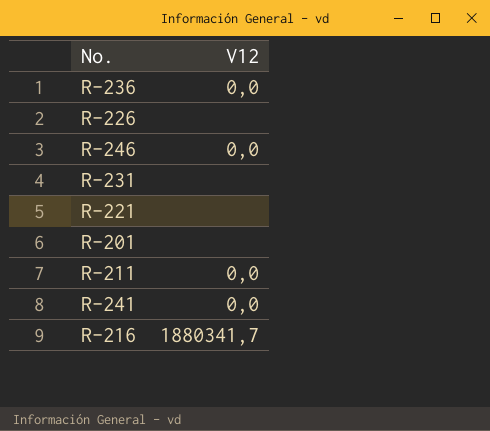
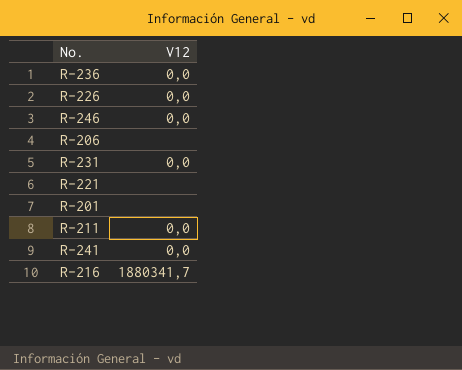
R-226 | V12: none -> 0,0
row R-206: none -> none
R-231 | V12: none -> 0,0

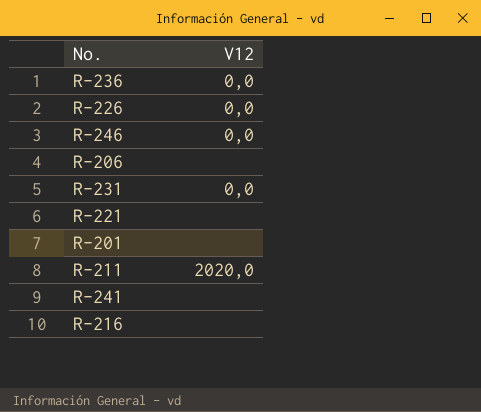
R-211 | V12: 0,0 -> 2020,0
R-241 | V12: 0,0 -> none
R-216 | V12: 1880341,7 -> none

